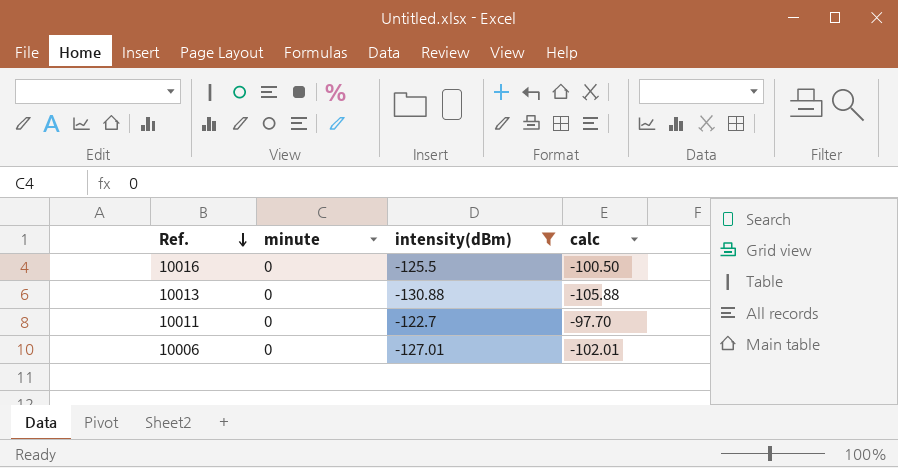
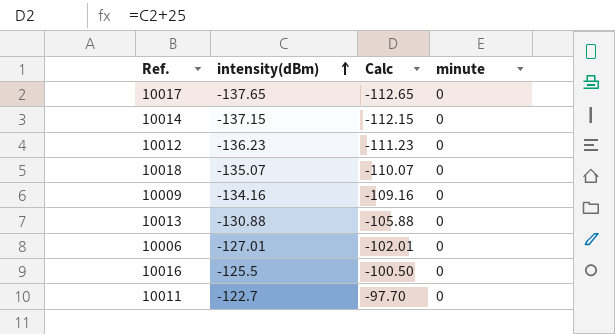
filter: intensity(dBm) >= -130.88 -> none
row order: Ref. descending -> intensity(dBm) ascending
column name: calc -> Calc
column minute | position: 2 -> 4

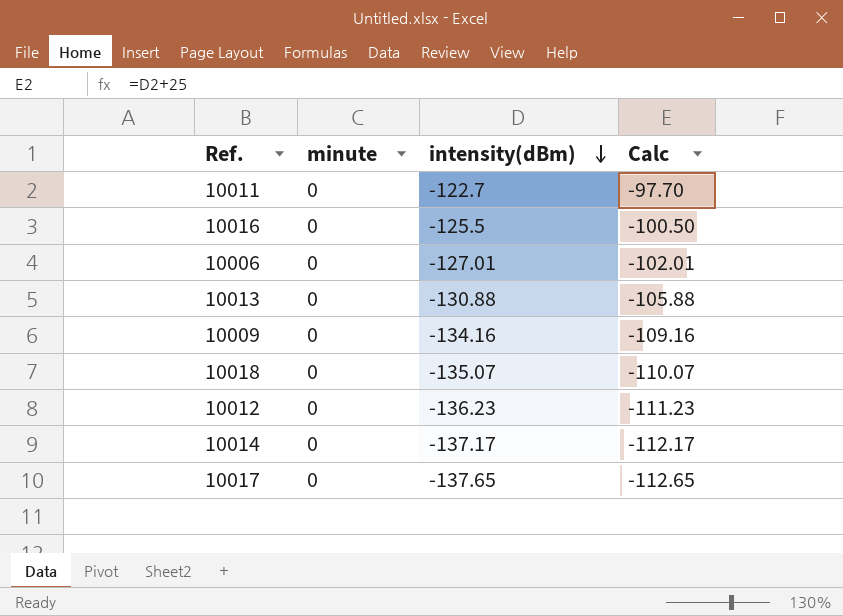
row order: intensity(dBm) ascending -> intensity(dBm) descending
column minute | position: 4 -> 2
10014 | intensity(dBm): -137.15 -> -137.17
10014 | Calc: -112.15 -> -112.17

